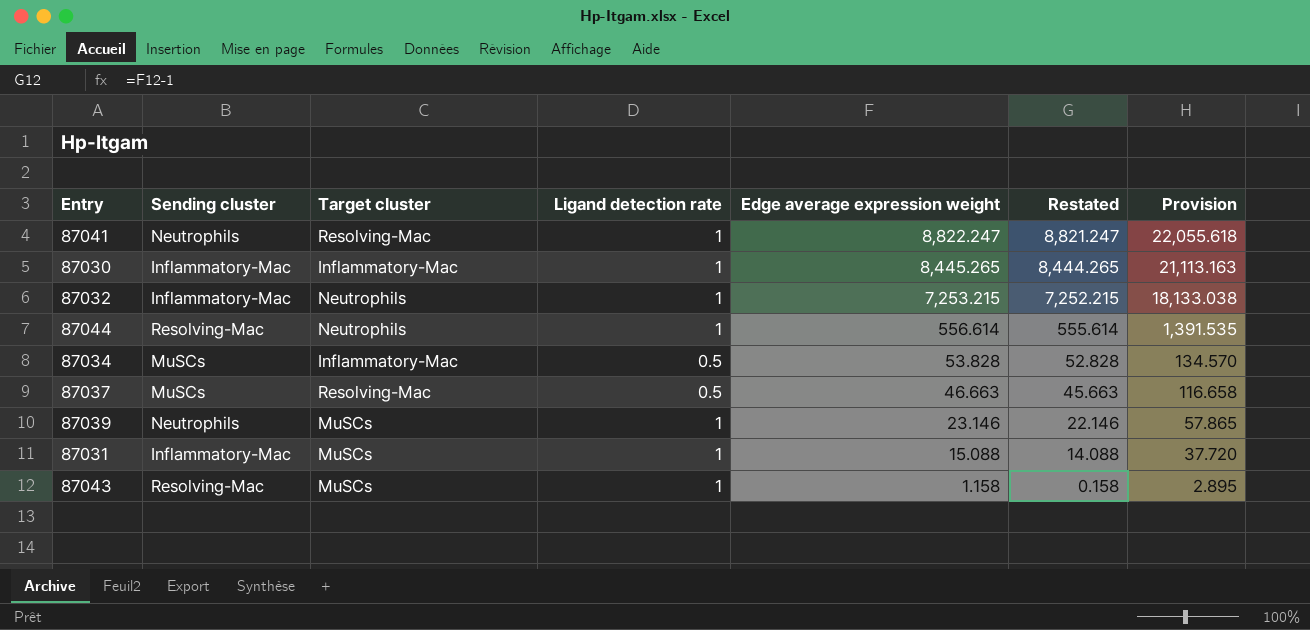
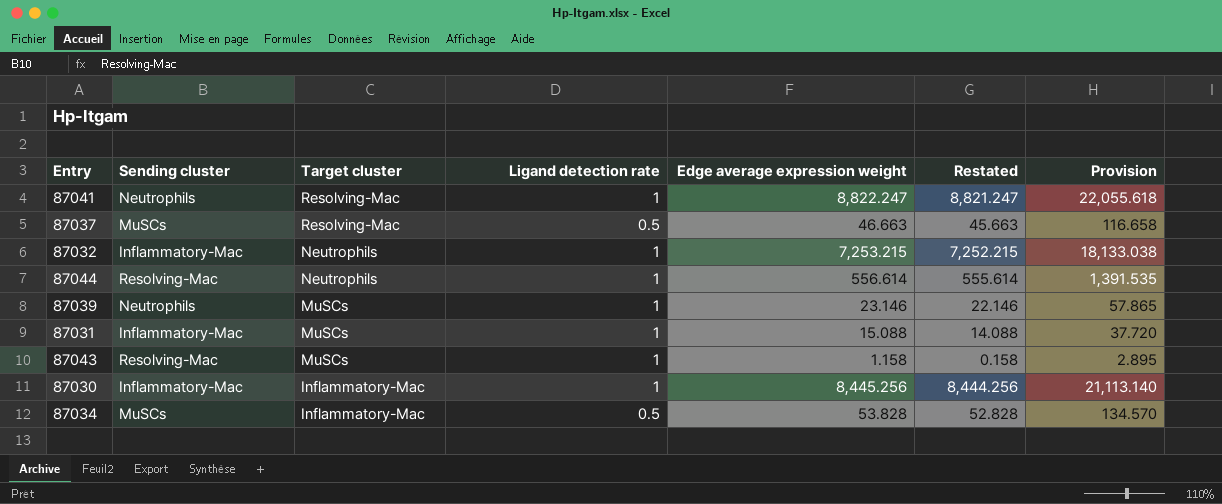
row order: Edge average expression weight descending -> Target cluster descending
87030 | Edge average expression weight: 8,445.265 -> 8,445.256
87030 | Restated: 8,444.265 -> 8,444.256
87030 | Provision: 21,113.163 -> 21,113.140

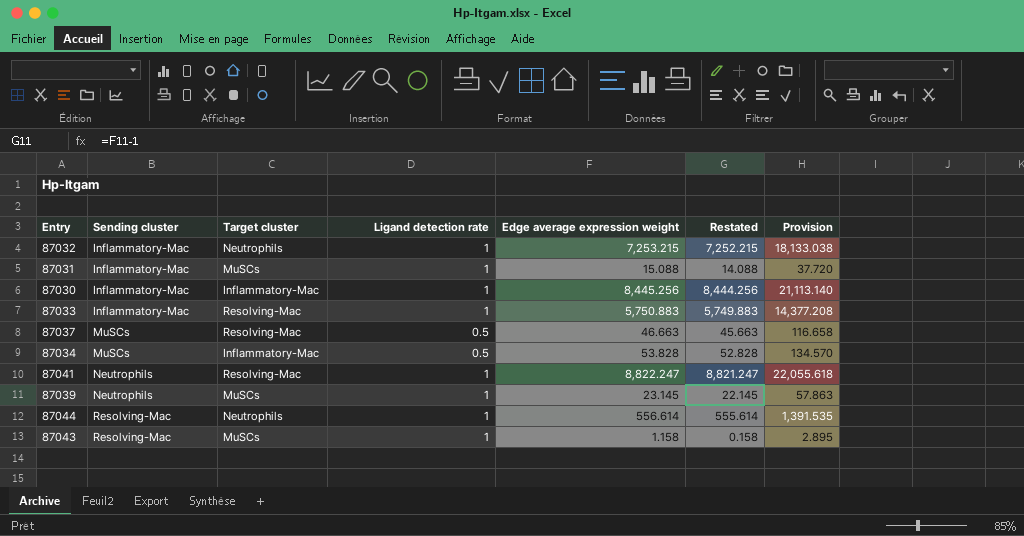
row order: Target cluster descending -> Sending cluster ascending
row 87033: none -> Inflammatory-Mac | Resolving-Mac | 1 | 5,750.883 | 5,749.883 | 14,377.208
87039 | Edge average expression weight: 23.146 -> 23.145
87039 | Restated: 22.146 -> 22.145
87039 | Provision: 57.865 -> 57.863

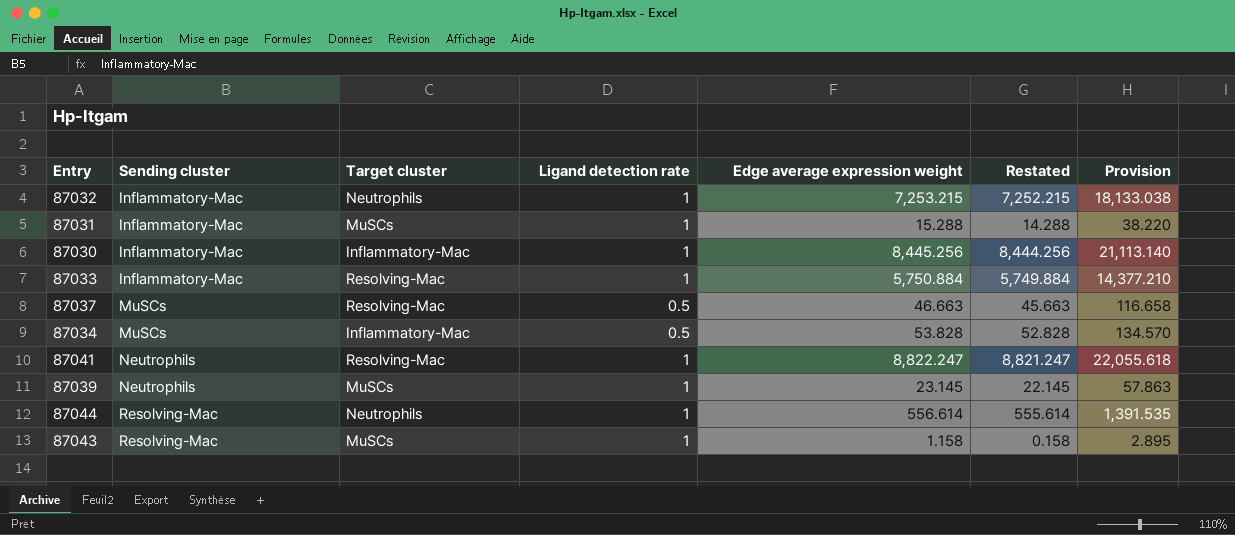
87031 | Edge average expression weight: 15.088 -> 15.288
87031 | Restated: 14.088 -> 14.288
87031 | Provision: 37.720 -> 38.220
87033 | Edge average expression weight: 5,750.883 -> 5,750.884
87033 | Restated: 5,749.883 -> 5,749.884
87033 | Provision: 14,377.208 -> 14,377.210

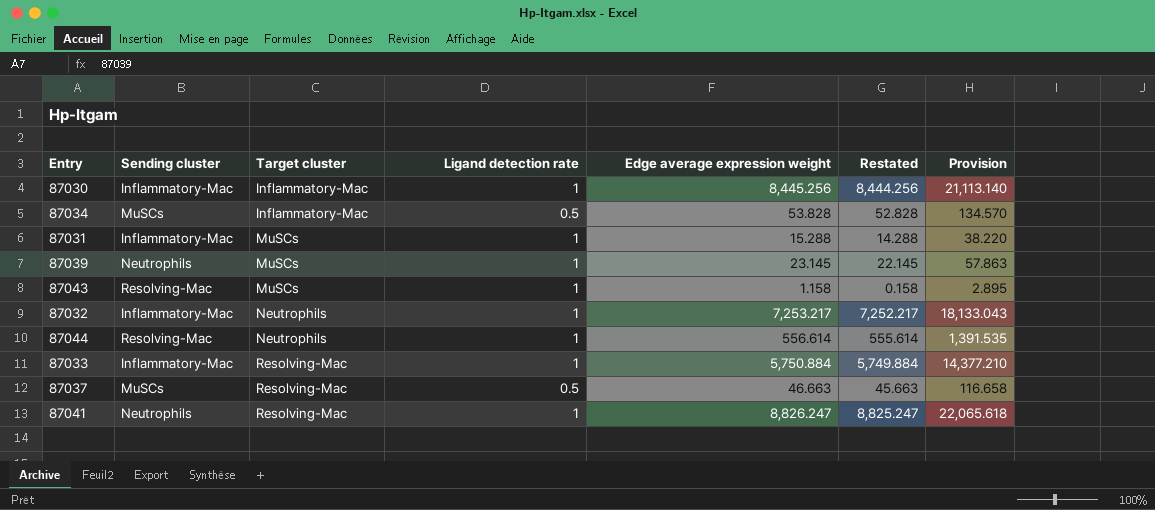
row order: Sending cluster ascending -> Target cluster ascending
87032 | Edge average expression weight: 7,253.215 -> 7,253.217
87032 | Restated: 7,252.215 -> 7,252.217
87032 | Provision: 18,133.038 -> 18,133.043
87041 | Edge average expression weight: 8,822.247 -> 8,826.247
87041 | Restated: 8,821.247 -> 8,825.247
87041 | Provision: 22,055.618 -> 22,065.618

